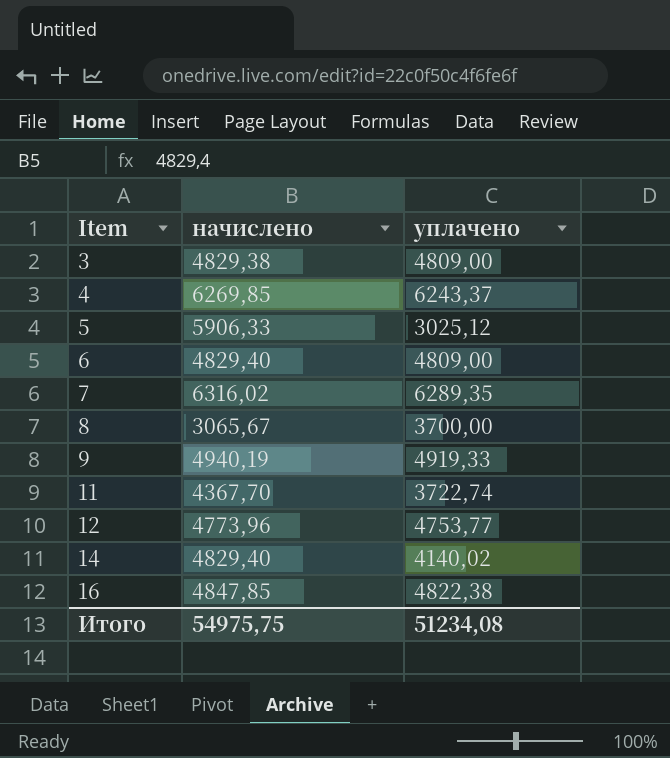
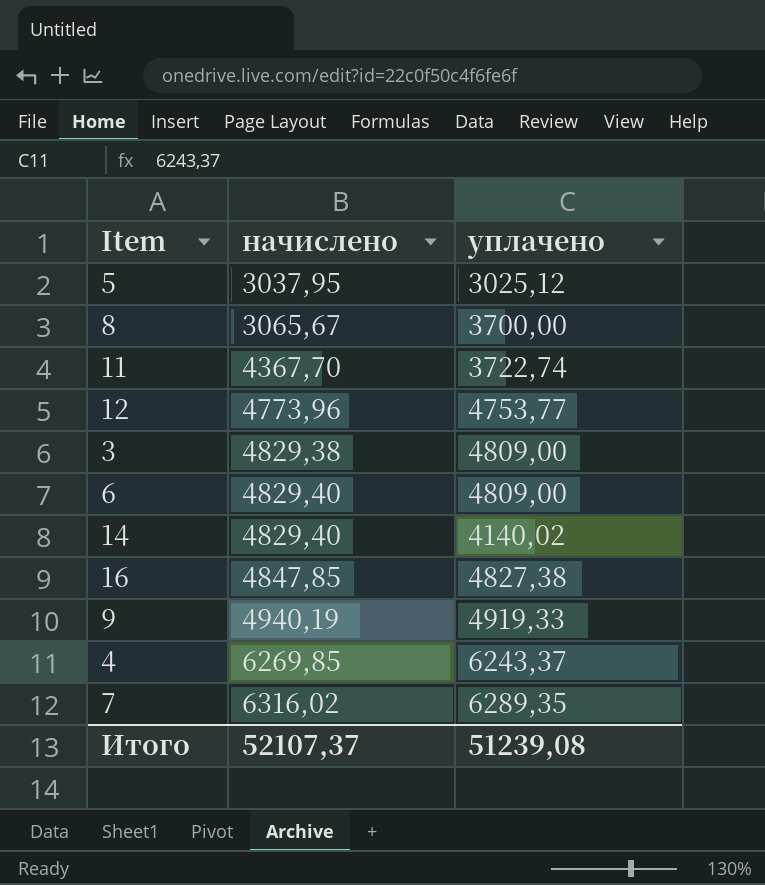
row order: Item ascending -> начислено ascending
5 | начислено: 5906,33 -> 3037,95
16 | уплачено: 4822,38 -> 4827,38
Итого | начислено: 54975,75 -> 52107,37
Итого | уплачено: 51234,08 -> 51239,08

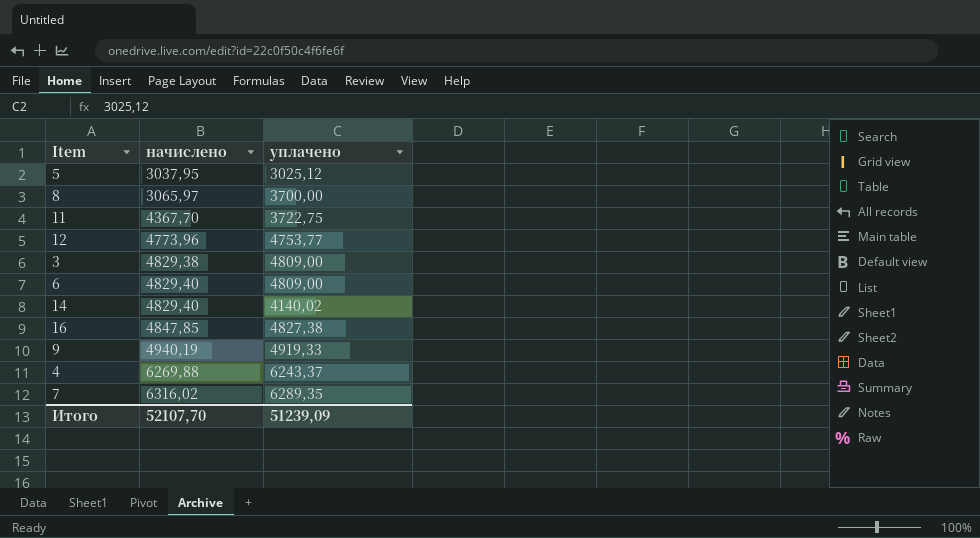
8 | начислено: 3065,67 -> 3065,97
11 | уплачено: 3722,74 -> 3722,75
4 | начислено: 6269,85 -> 6269,88
Итого | начислено: 52107,37 -> 52107,70
Итого | уплачено: 51239,08 -> 51239,09

